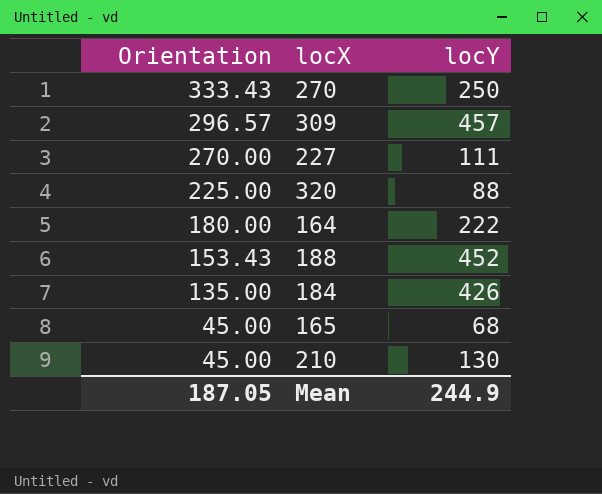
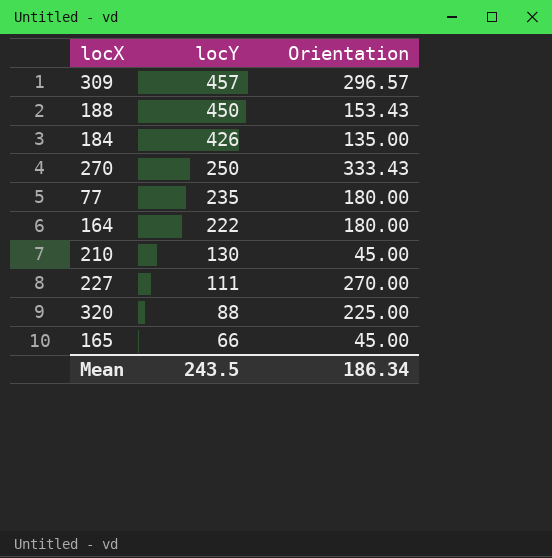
row order: Orientation descending -> locY descending
column Orientation | position: 1 -> 3
188 | locY: 452 -> 450
row 77: none -> 235 | 180.00
165 | locY: 68 -> 66
Mean | locY: 244.9 -> 243.5
Mean | Orientation: 187.05 -> 186.34

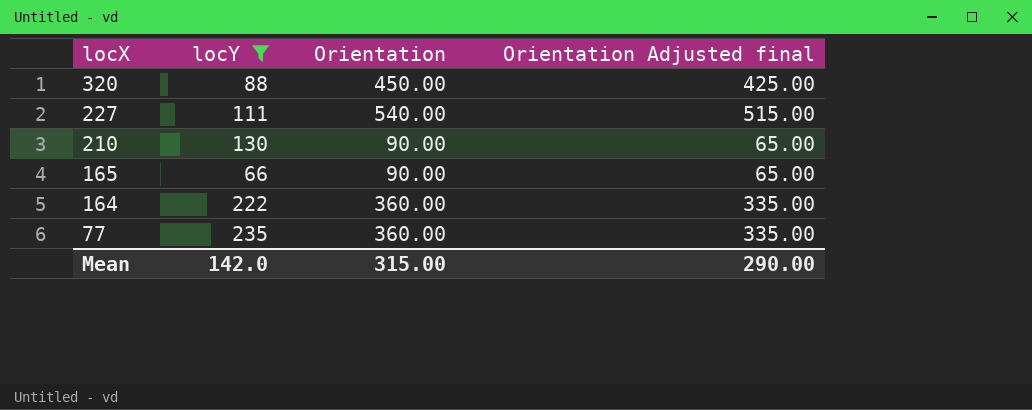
filter: none -> locY <= 235
row order: locY descending -> locX descending
column Orientation Adjusted final | formula: none -> [Orientation] - 25
320 | Orientation: 225.00 -> 450.00
227 | Orientation: 270.00 -> 540.00
210 | Orientation: 45.00 -> 90.00
165 | Orientation: 45.00 -> 90.00
164 | Orientation: 180.00 -> 360.00
77 | Orientation: 180.00 -> 360.00
Mean | locY: 243.5 -> 142.0
Mean | Orientation: 186.34 -> 315.00

